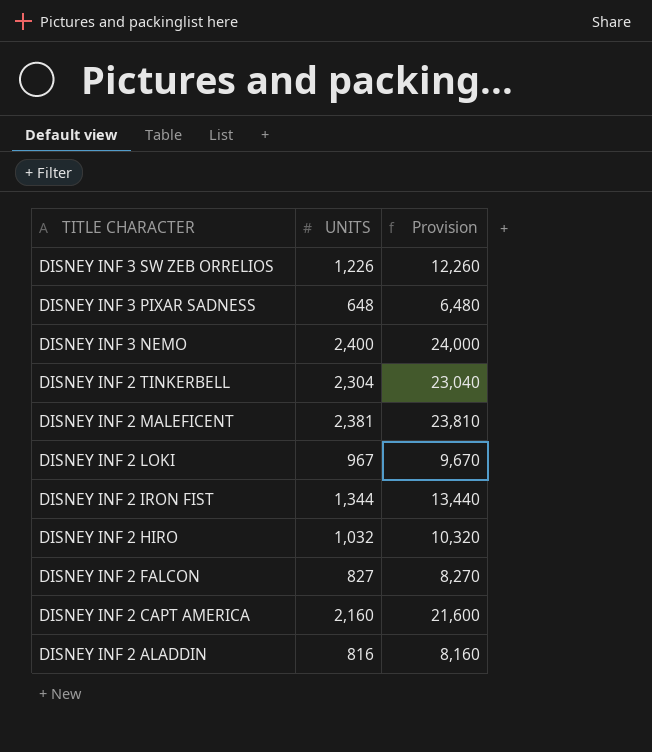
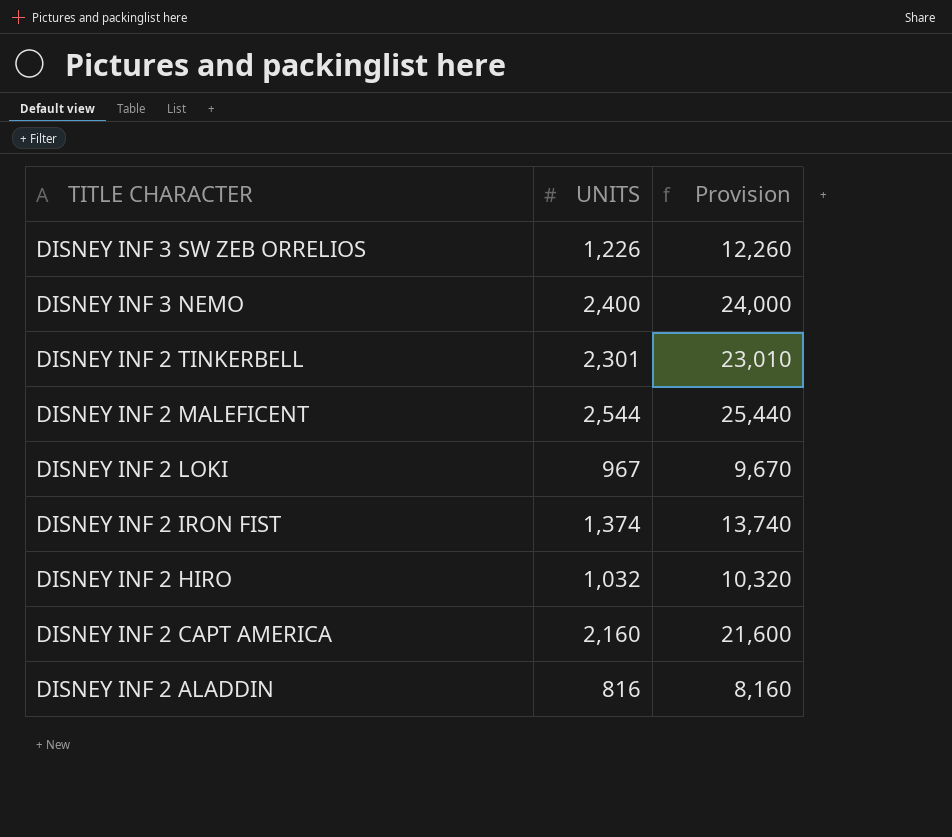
row DISNEY INF 3 PIXAR SADNESS: 648 | 6,480 -> none
row DISNEY INF 2 FALCON: 827 | 8,270 -> none
DISNEY INF 2 TINKERBELL | UNITS: 2,304 -> 2,301
DISNEY INF 2 TINKERBELL | Provision: 23,040 -> 23,010
DISNEY INF 2 MALEFICENT | UNITS: 2,381 -> 2,544
DISNEY INF 2 MALEFICENT | Provision: 23,810 -> 25,440
DISNEY INF 2 IRON FIST | UNITS: 1,344 -> 1,374
DISNEY INF 2 IRON FIST | Provision: 13,440 -> 13,740

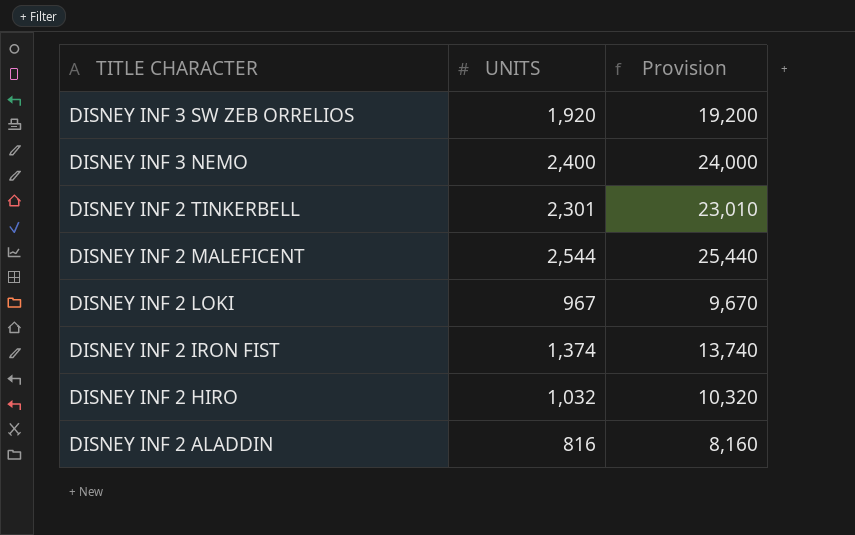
row DISNEY INF 2 CAPT AMERICA: 2,160 | 21,600 -> none
DISNEY INF 3 SW ZEB ORRELIOS | UNITS: 1,226 -> 1,920
DISNEY INF 3 SW ZEB ORRELIOS | Provision: 12,260 -> 19,200

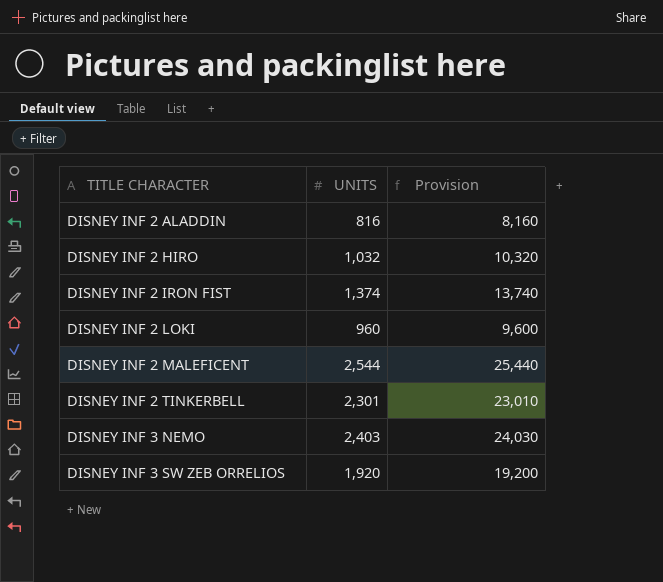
row order: TITLE CHARACTER descending -> TITLE CHARACTER ascending
DISNEY INF 2 LOKI | UNITS: 967 -> 960
DISNEY INF 2 LOKI | Provision: 9,670 -> 9,600
DISNEY INF 3 NEMO | UNITS: 2,400 -> 2,403
DISNEY INF 3 NEMO | Provision: 24,000 -> 24,030

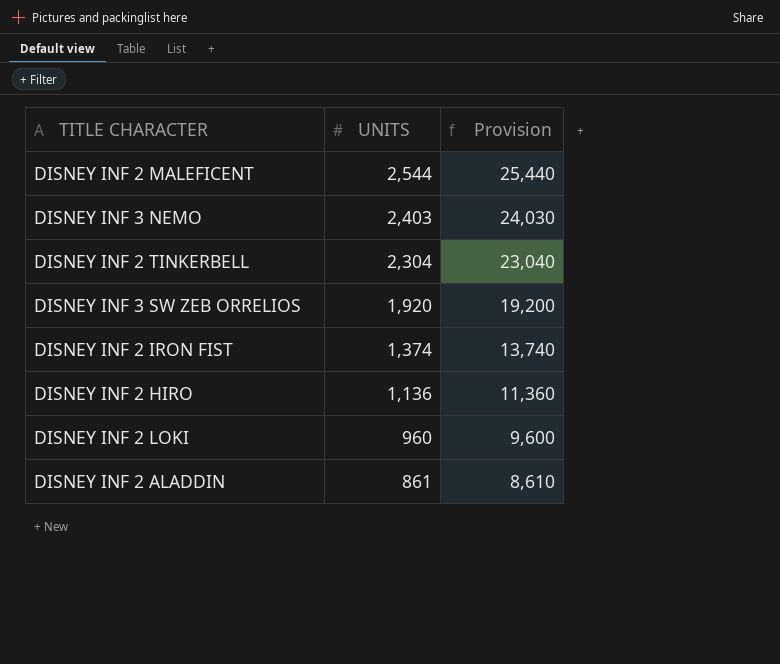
row order: TITLE CHARACTER ascending -> UNITS descending
DISNEY INF 2 TINKERBELL | UNITS: 2,301 -> 2,304
DISNEY INF 2 TINKERBELL | Provision: 23,010 -> 23,040
DISNEY INF 2 HIRO | UNITS: 1,032 -> 1,136
DISNEY INF 2 HIRO | Provision: 10,320 -> 11,360
DISNEY INF 2 ALADDIN | UNITS: 816 -> 861
DISNEY INF 2 ALADDIN | Provision: 8,160 -> 8,610

